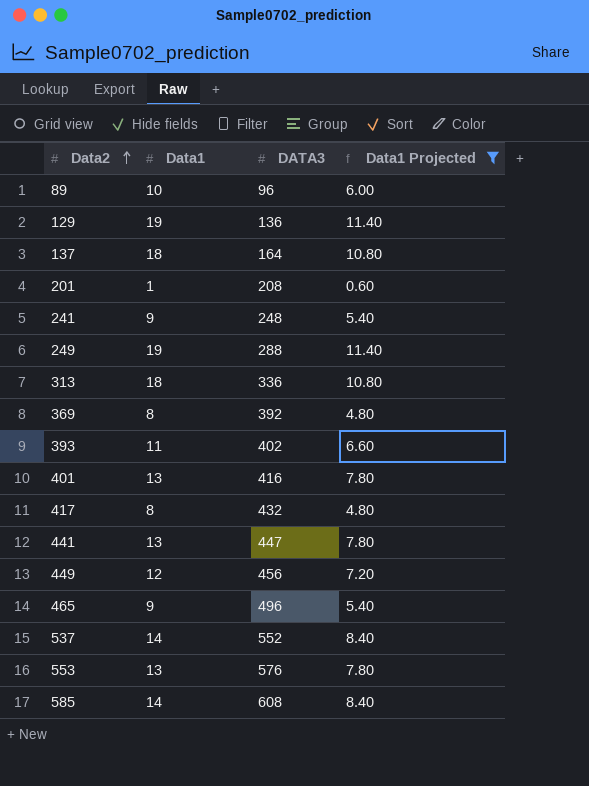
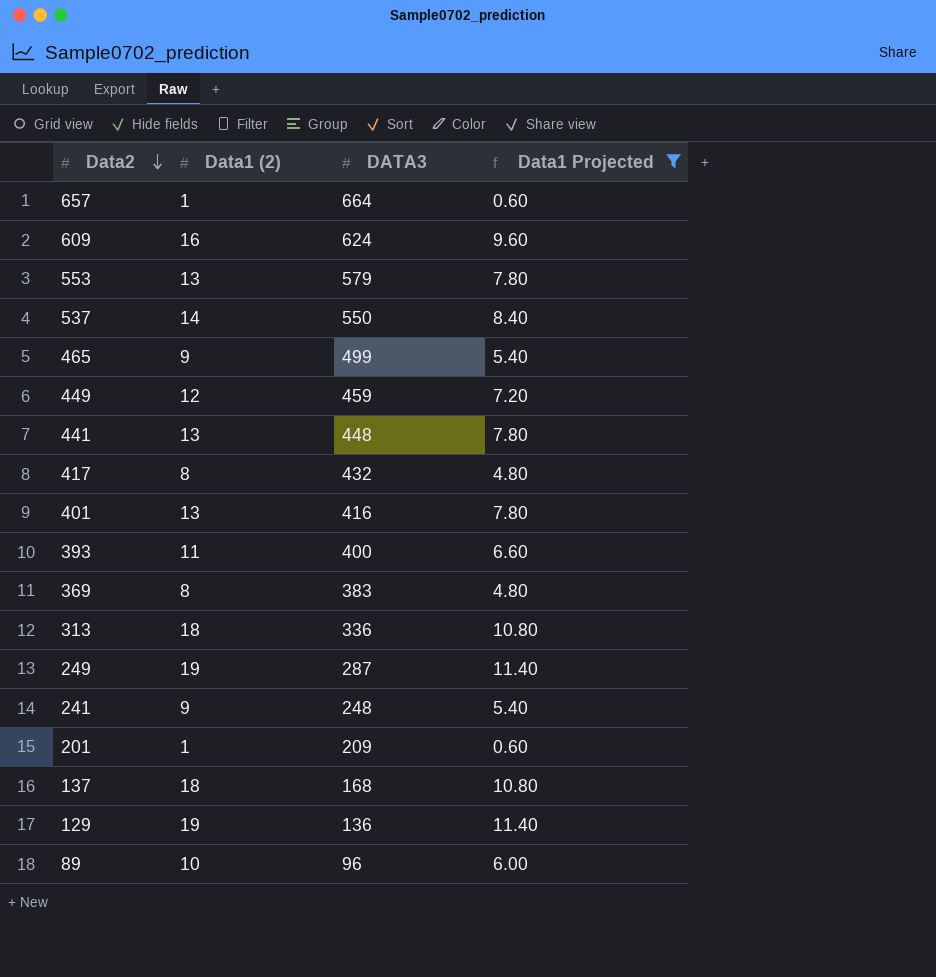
row order: Data2 ascending -> Data2 descending
column name: Data1 -> Data1 (2)
row 585: 14 | 608 | 8.40 -> none
row 657: none -> 1 | 664 | 0.60
row 609: none -> 16 | 624 | 9.60
553 | DATA3: 576 -> 579
537 | DATA3: 552 -> 550
465 | DATA3: 496 -> 499
449 | DATA3: 456 -> 459
441 | DATA3: 447 -> 448
393 | DATA3: 402 -> 400
369 | DATA3: 392 -> 383
249 | DATA3: 288 -> 287
201 | DATA3: 208 -> 209
137 | DATA3: 164 -> 168

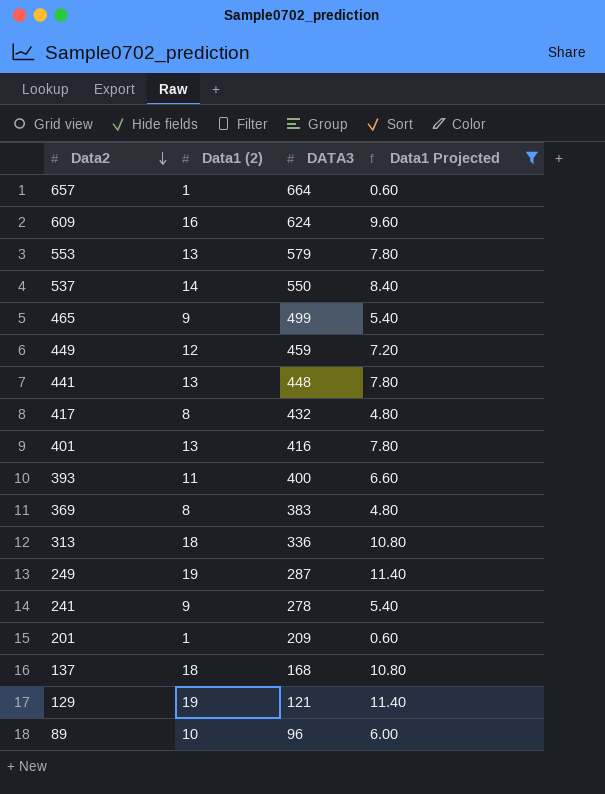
241 | DATA3: 248 -> 278
129 | DATA3: 136 -> 121

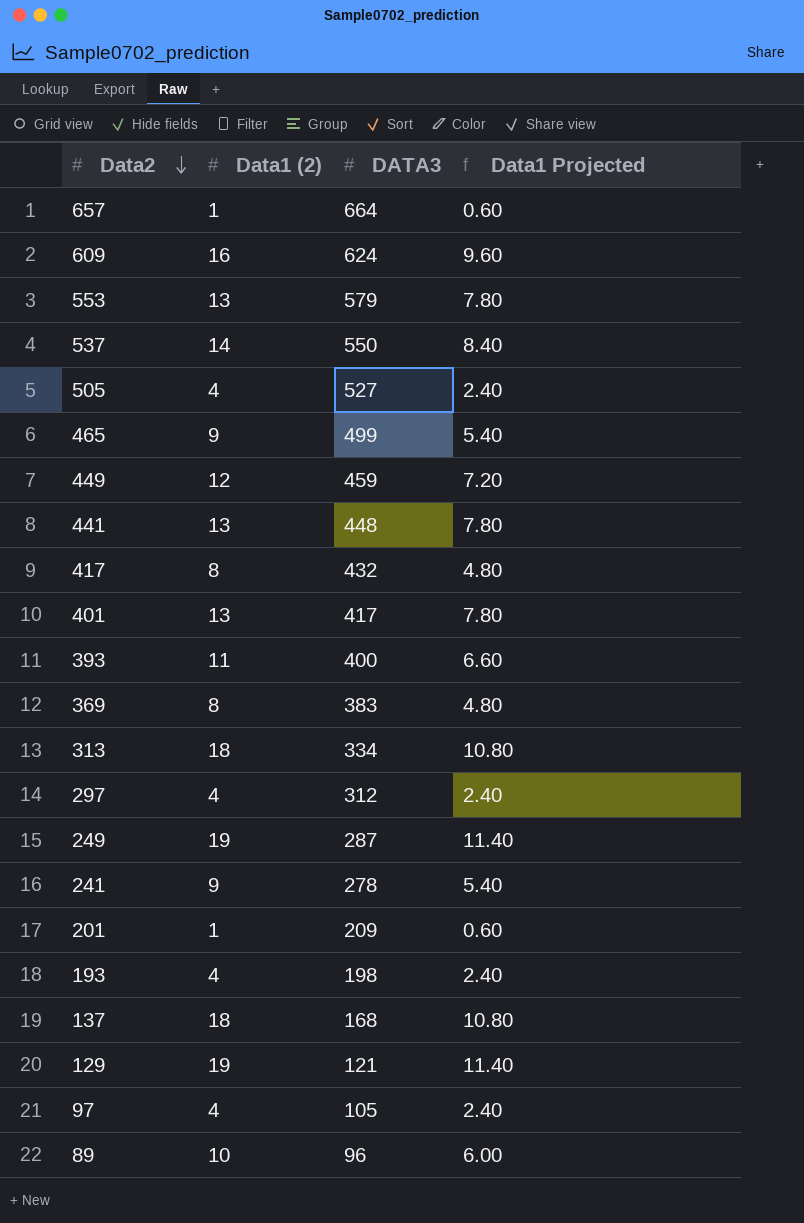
filter: Data1 Projected != 2.40 -> none
401 | DATA3: 416 -> 417
313 | DATA3: 336 -> 334

